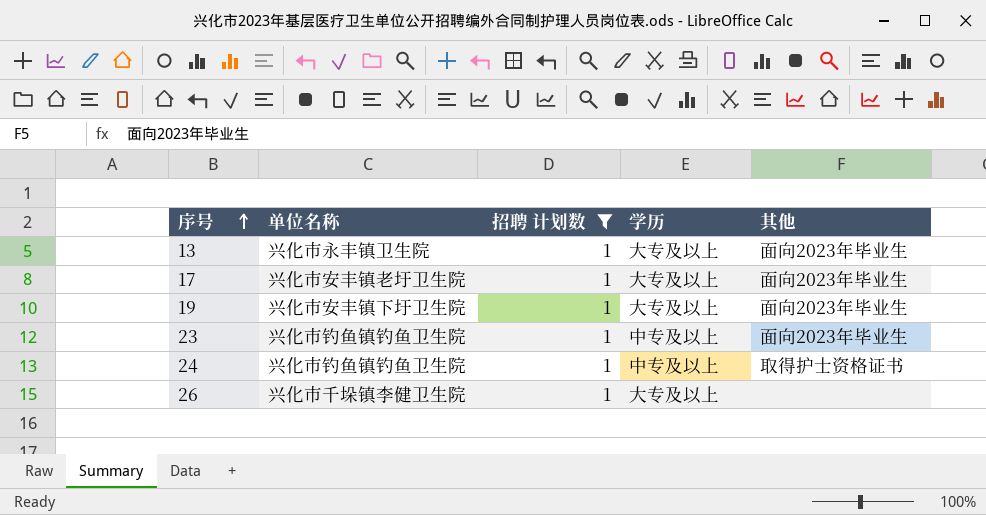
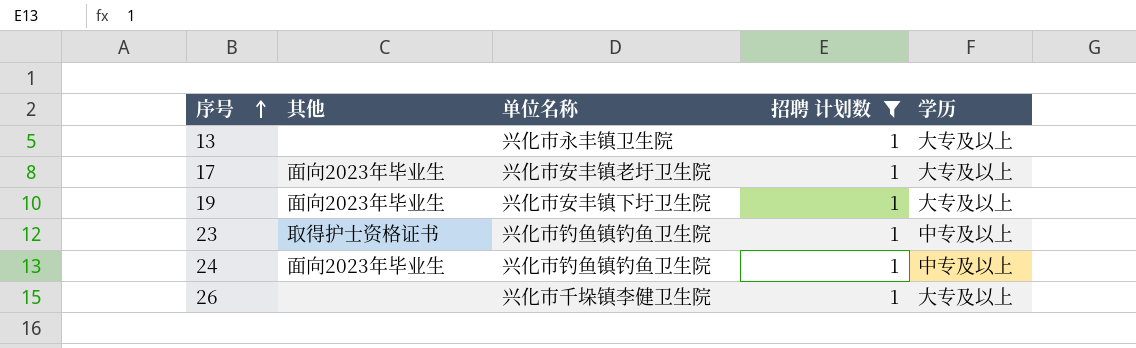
column 其他 | position: 5 -> 2
13 | 其他: 面向2023年毕业生 -> none
23 | 其他: 面向2023年毕业生 -> 取得护士资格证书
24 | 其他: 取得护士资格证书 -> 面向2023年毕业生

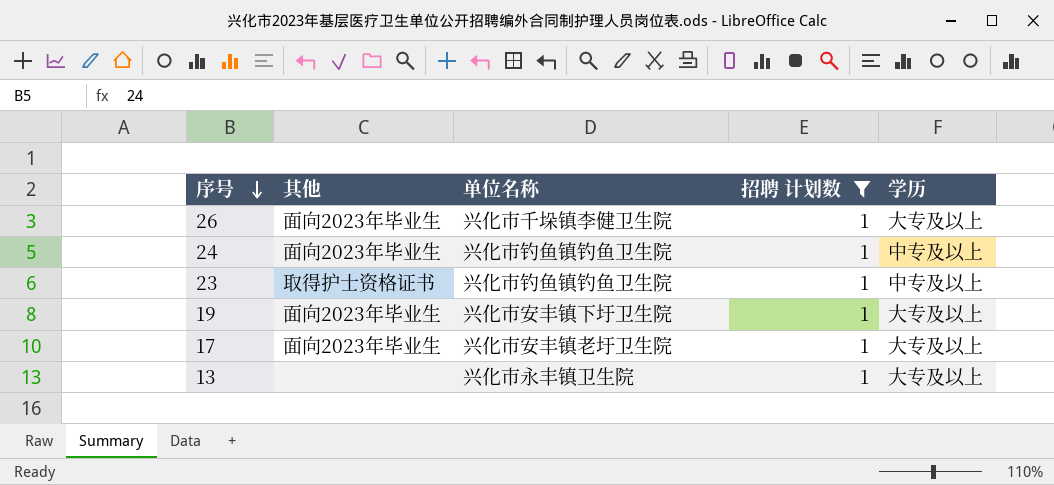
row order: 序号 ascending -> 序号 descending
26 | 其他: none -> 面向2023年毕业生

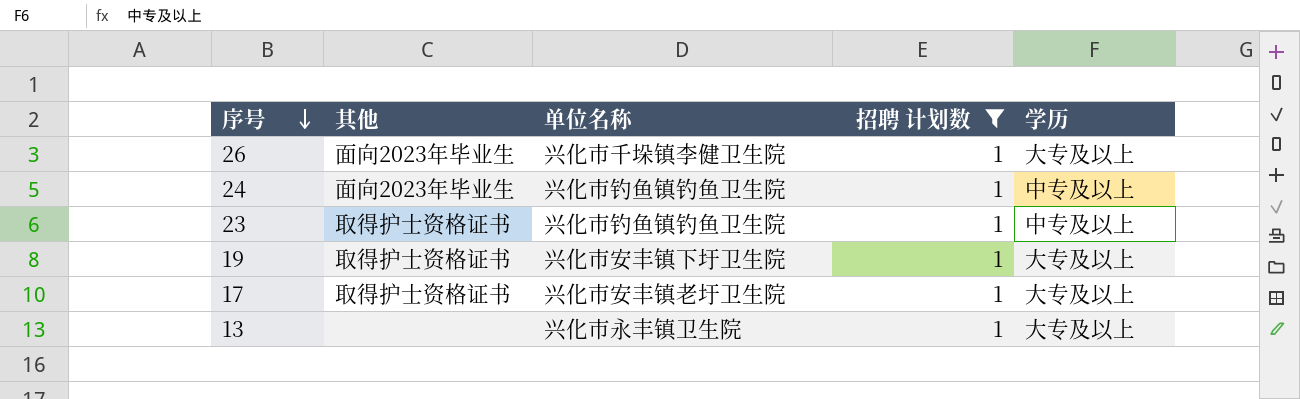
19 | 其他: 面向2023年毕业生 -> 取得护士资格证书
17 | 其他: 面向2023年毕业生 -> 取得护士资格证书

